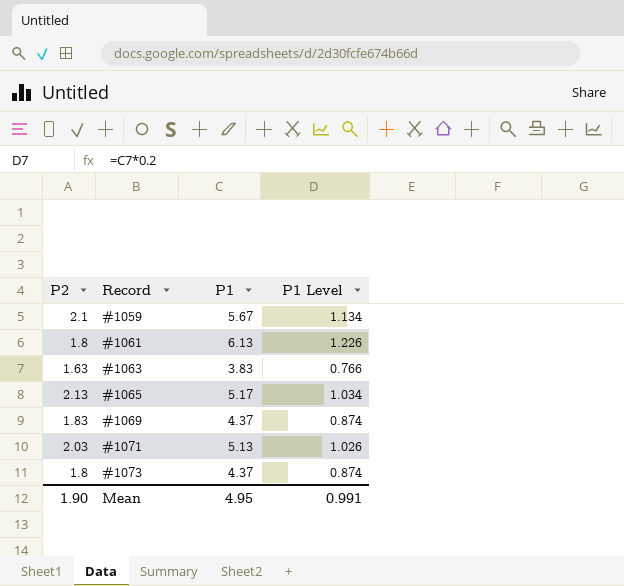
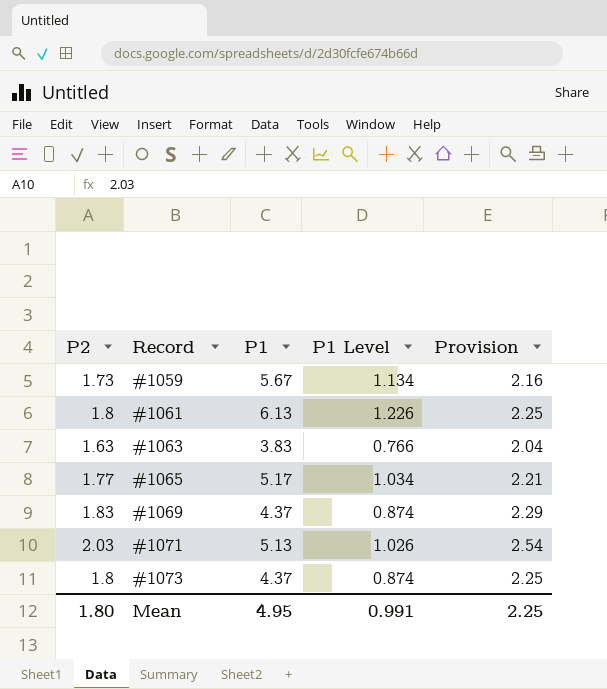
column Provision | formula: none -> [P2] * 1.25
#1059 | P2: 2.1 -> 1.73
#1065 | P2: 2.13 -> 1.77
Mean | P2: 1.90 -> 1.80

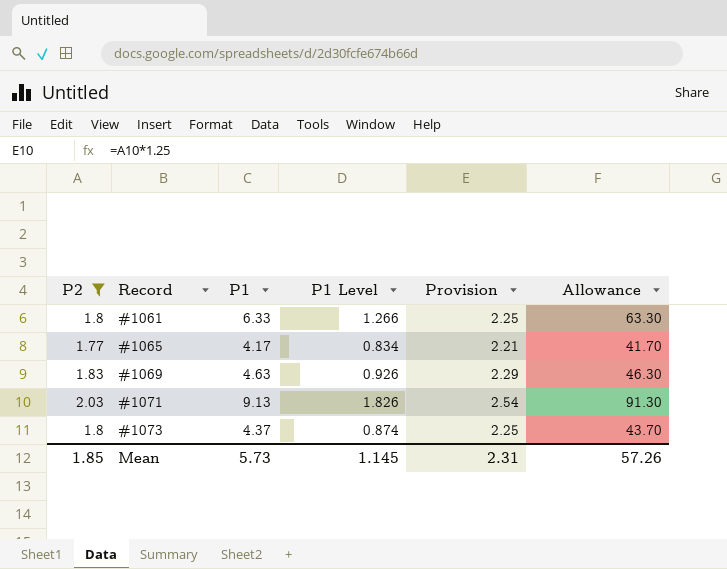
filter: none -> P2 >= 1.77
column Allowance | formula: none -> [P1] * 10
#1061 | P1: 6.13 -> 6.33
#1061 | P1 Level: 1.226 -> 1.266
#1065 | P1: 5.17 -> 4.17
#1065 | P1 Level: 1.034 -> 0.834
#1069 | P1: 4.37 -> 4.63
#1069 | P1 Level: 0.874 -> 0.926
#1071 | P1: 5.13 -> 9.13
#1071 | P1 Level: 1.026 -> 1.826
Mean | P2: 1.80 -> 1.85
Mean | P1: 4.95 -> 5.73
Mean | P1 Level: 0.991 -> 1.145
Mean | Provision: 2.25 -> 2.31

